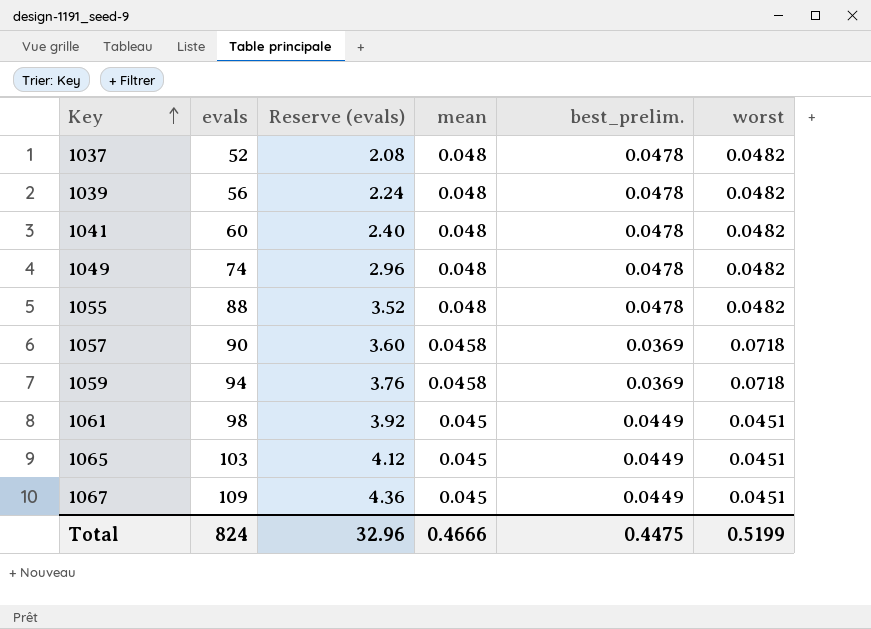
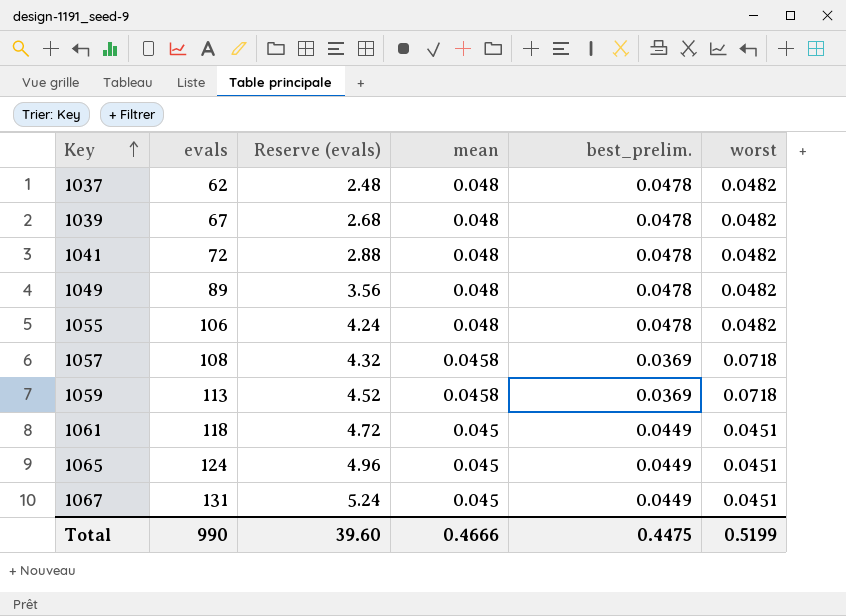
1037 | evals: 52 -> 62
1037 | Reserve (evals): 2.08 -> 2.48
1039 | evals: 56 -> 67
1039 | Reserve (evals): 2.24 -> 2.68
1041 | evals: 60 -> 72
1041 | Reserve (evals): 2.40 -> 2.88
1049 | evals: 74 -> 89
1049 | Reserve (evals): 2.96 -> 3.56
1055 | evals: 88 -> 106
1055 | Reserve (evals): 3.52 -> 4.24
1057 | evals: 90 -> 108
1057 | Reserve (evals): 3.60 -> 4.32
1059 | evals: 94 -> 113
1059 | Reserve (evals): 3.76 -> 4.52
1061 | evals: 98 -> 118
1061 | Reserve (evals): 3.92 -> 4.72
1065 | evals: 103 -> 124
1065 | Reserve (evals): 4.12 -> 4.96
1067 | evals: 109 -> 131
1067 | Reserve (evals): 4.36 -> 5.24
Total | evals: 824 -> 990
Total | Reserve (evals): 32.96 -> 39.60

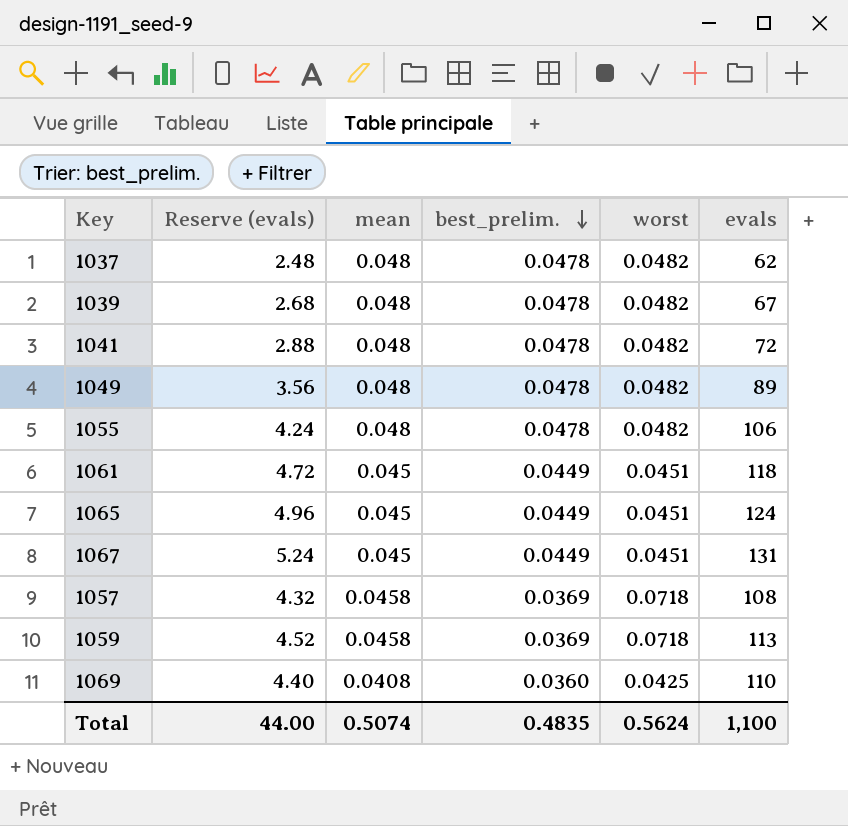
row order: Key ascending -> best_prelim. descending
column evals | position: 2 -> 6
row 1069: none -> 4.40 | 0.0408 | 0.0360 | 0.0425 | 110
Total | Reserve (evals): 39.60 -> 44.00
Total | mean: 0.4666 -> 0.5074
Total | best_prelim.: 0.4475 -> 0.4835
Total | worst: 0.5199 -> 0.5624
Total | evals: 990 -> 1,100

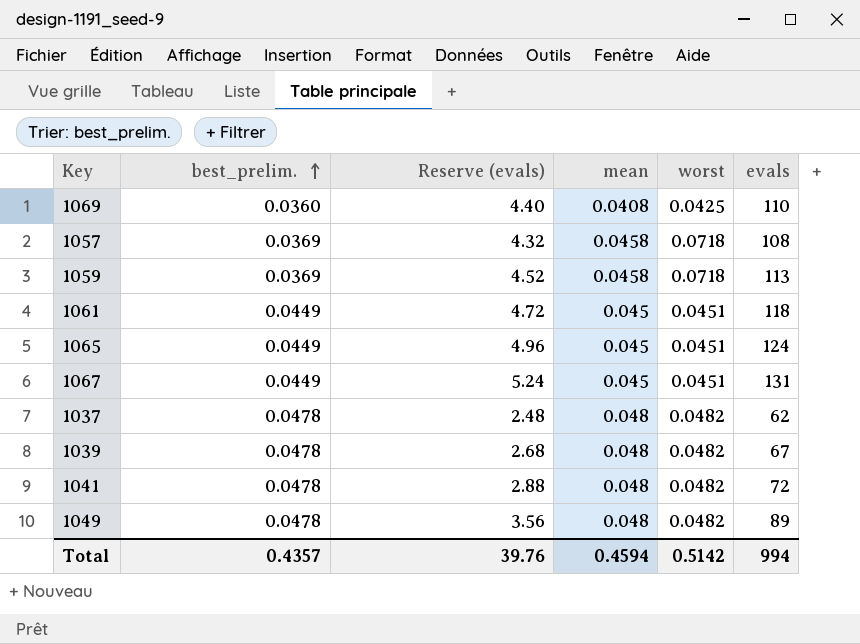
row order: best_prelim. descending -> best_prelim. ascending
column best_prelim. | position: 4 -> 2
row 1055: 4.24 | 0.048 | 0.0478 | 0.0482 | 106 -> none
Total | best_prelim.: 0.4835 -> 0.4357
Total | Reserve (evals): 44.00 -> 39.76
Total | mean: 0.5074 -> 0.4594
Total | worst: 0.5624 -> 0.5142
Total | evals: 1,100 -> 994

